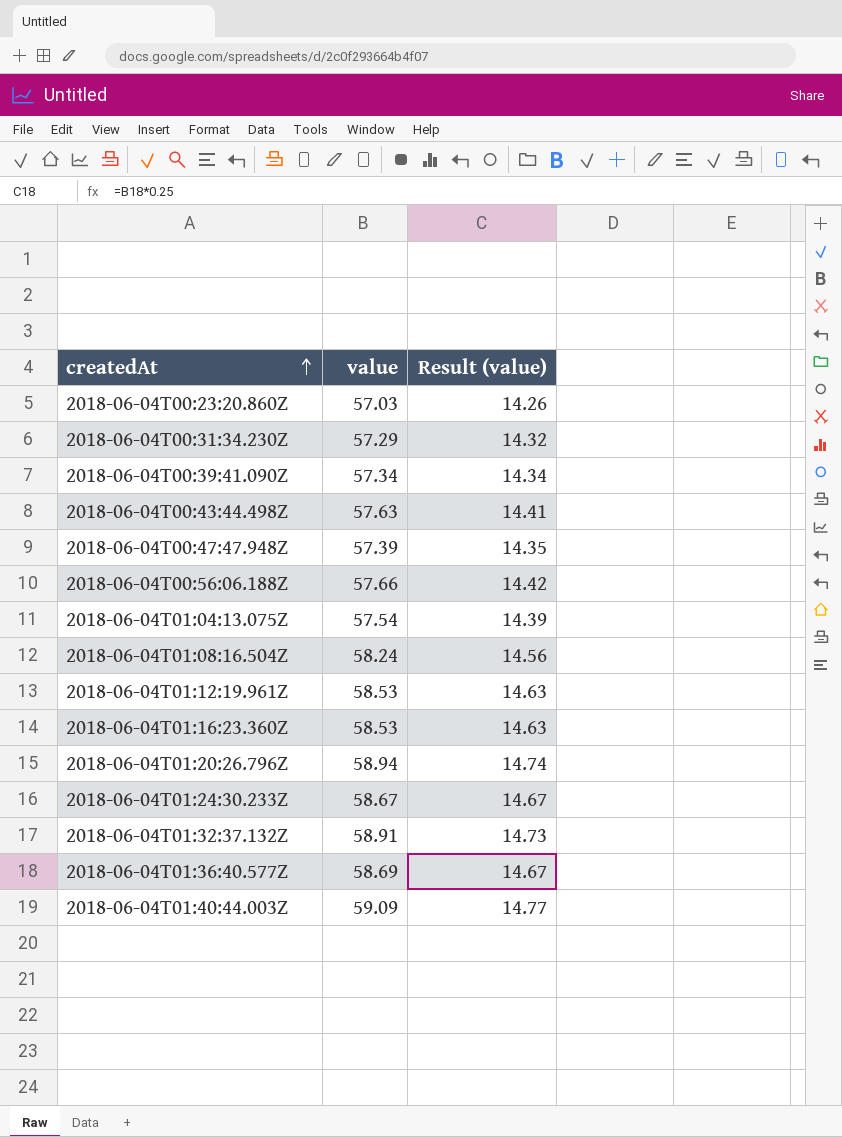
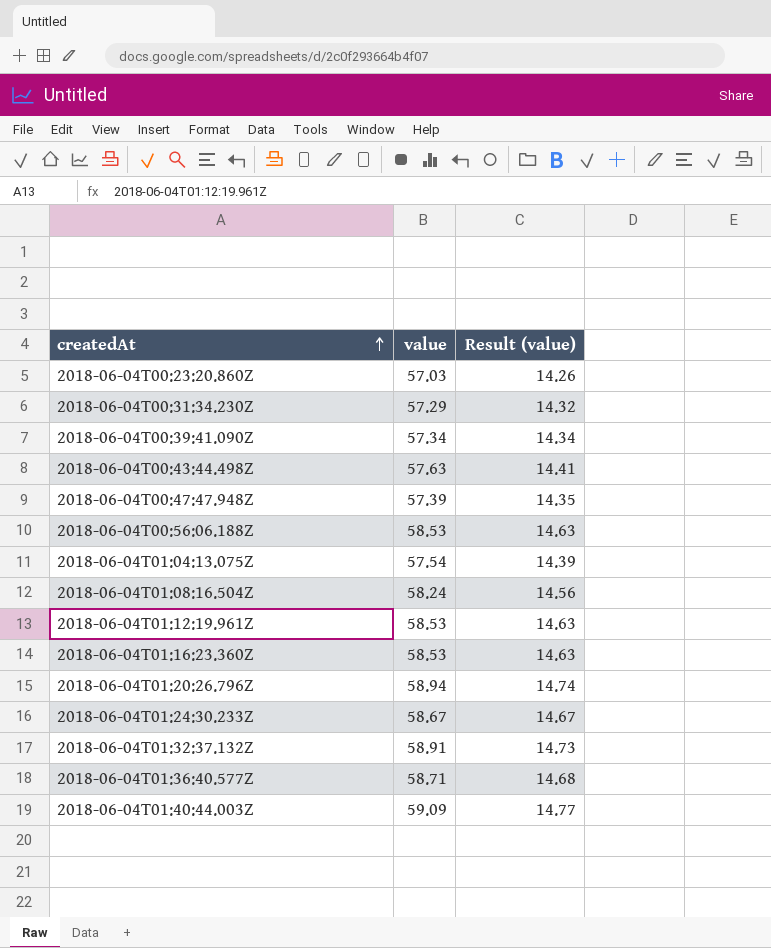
2018-06-04T00:56:06.188Z | value: 57.66 -> 58.53
2018-06-04T00:56:06.188Z | Result (value): 14.42 -> 14.63
2018-06-04T01:36:40.577Z | value: 58.69 -> 58.71
2018-06-04T01:36:40.577Z | Result (value): 14.67 -> 14.68

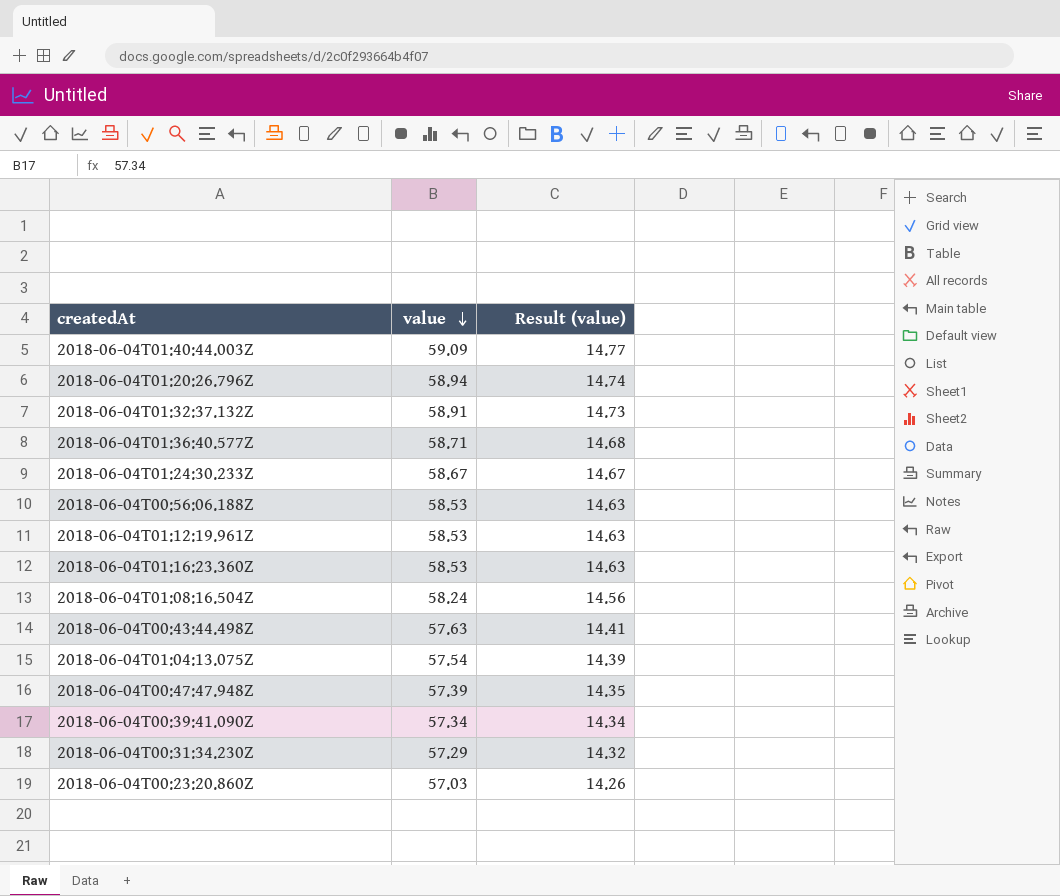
row order: createdAt ascending -> value descending

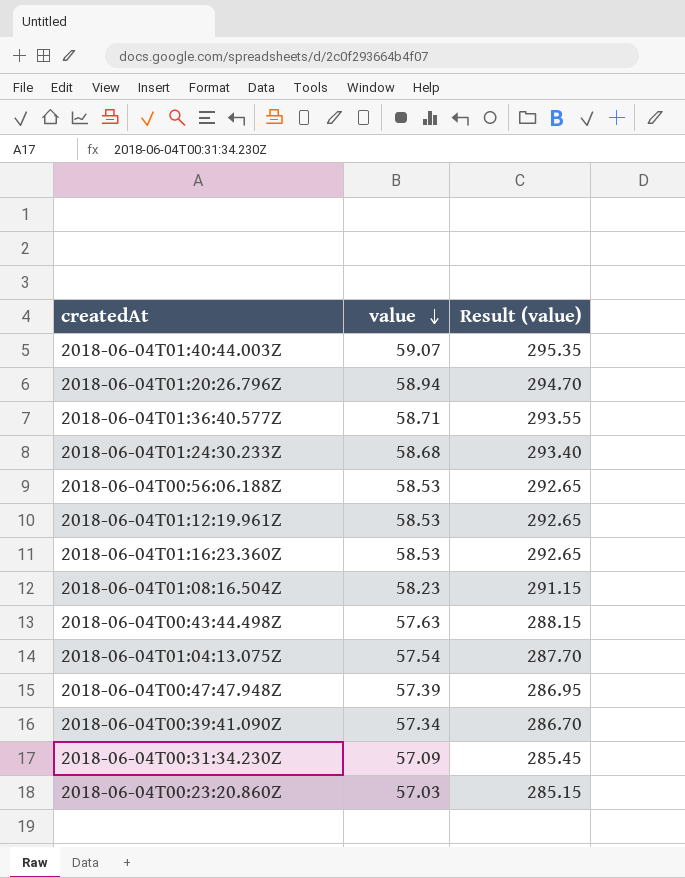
column Result (value) | formula: [value] * 0.25 -> [value] * 5
row 2018-06-04T01:32:37.132Z: 58.91 | 14.73 -> none
2018-06-04T01:40:44.003Z | value: 59.09 -> 59.07
2018-06-04T01:24:30.233Z | value: 58.67 -> 58.68
2018-06-04T01:08:16.504Z | value: 58.24 -> 58.23
2018-06-04T00:31:34.230Z | value: 57.29 -> 57.09

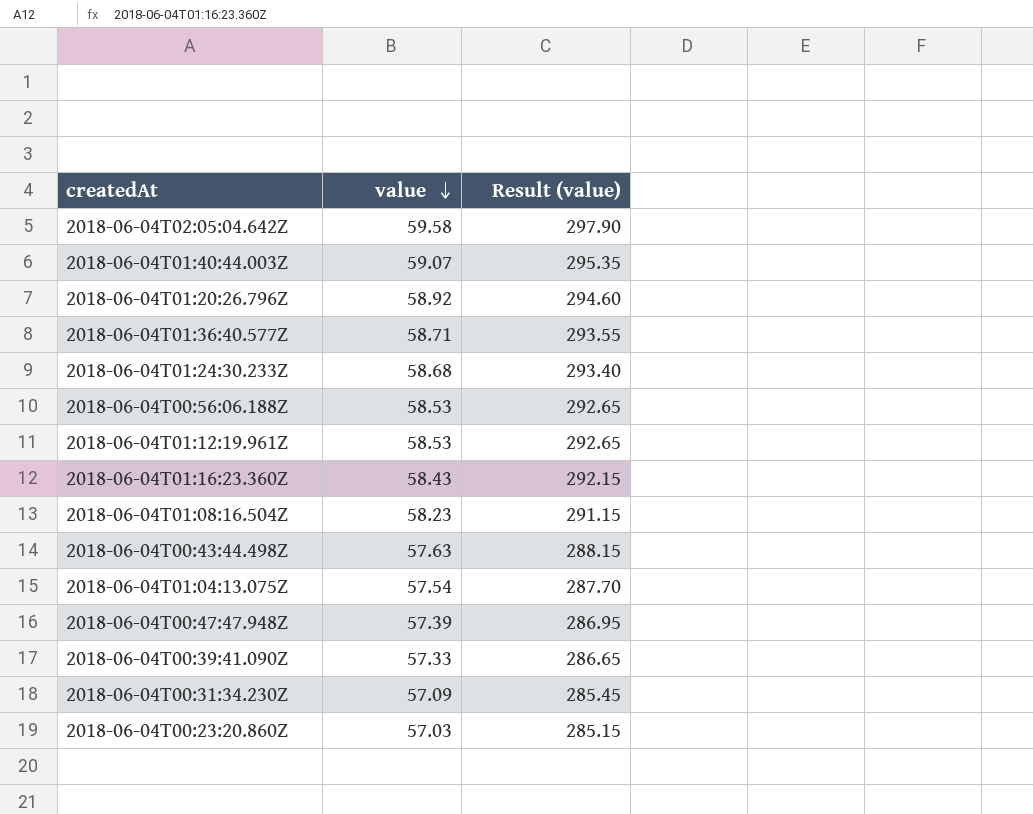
row 2018-06-04T02:05:04.642Z: none -> 59.58 | 297.90
2018-06-04T01:20:26.796Z | value: 58.94 -> 58.92
2018-06-04T01:20:26.796Z | Result (value): 294.70 -> 294.60
2018-06-04T01:16:23.360Z | value: 58.53 -> 58.43
2018-06-04T01:16:23.360Z | Result (value): 292.65 -> 292.15
2018-06-04T00:39:41.090Z | value: 57.34 -> 57.33
2018-06-04T00:39:41.090Z | Result (value): 286.70 -> 286.65

